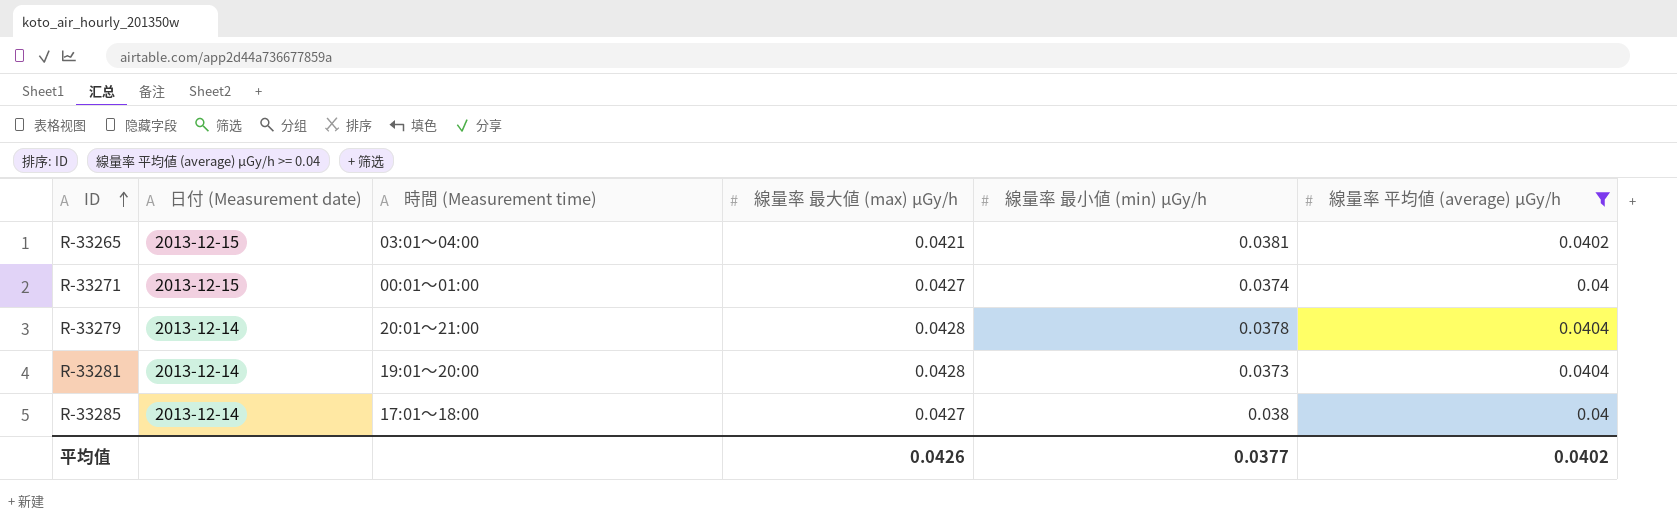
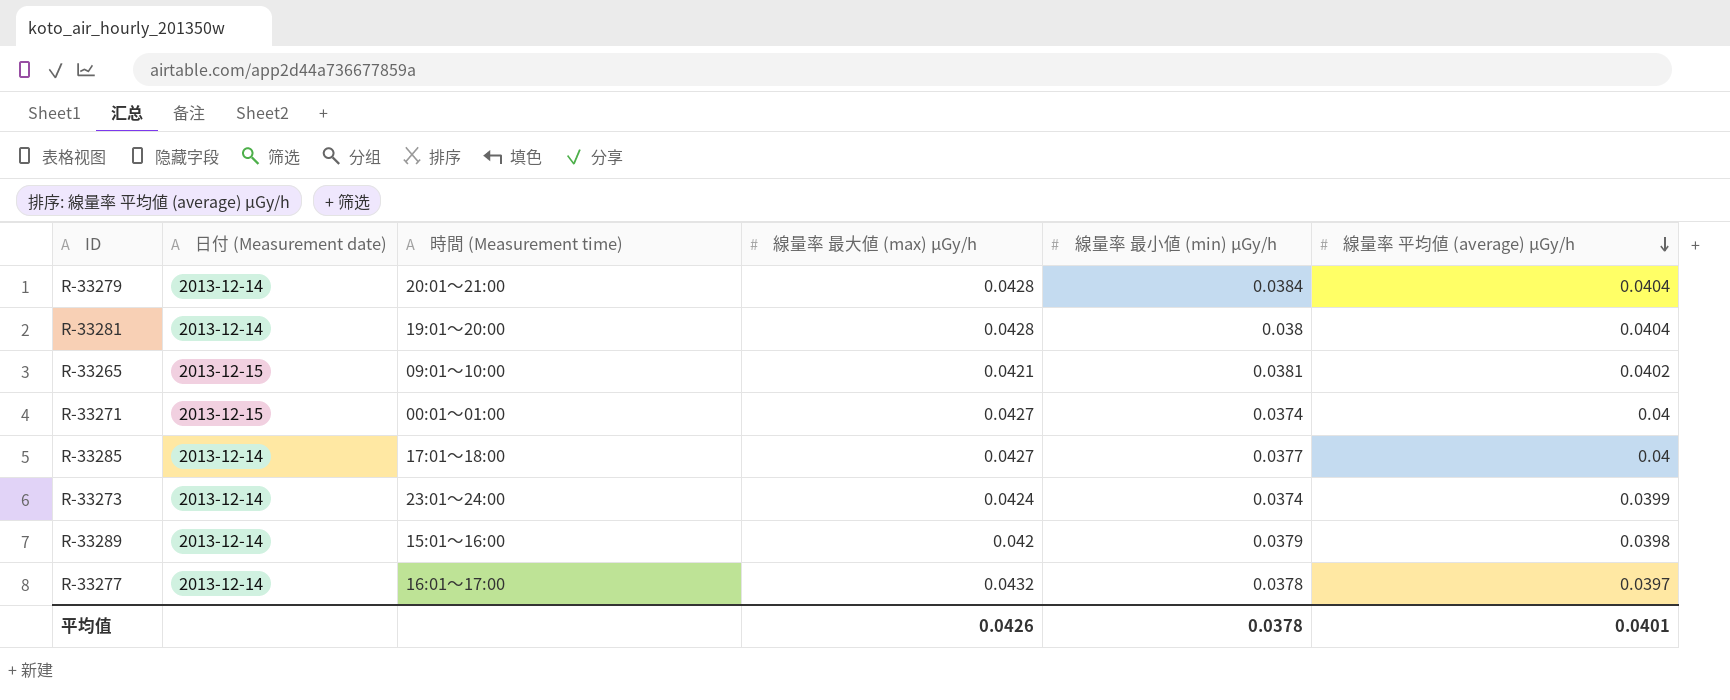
filter: 線量率 平均値 (average) μGy/h >= 0.04 -> none
row order: ID ascending -> 線量率 平均値 (average) μGy/h descending
R-33279 | 線量率 最小値 (min) μGy/h: 0.0378 -> 0.0384
R-33281 | 線量率 最小値 (min) μGy/h: 0.0373 -> 0.038
R-33265 | 時間 (Measurement time): 03:01～04:00 -> 09:01～10:00
R-33285 | 線量率 最小値 (min) μGy/h: 0.038 -> 0.0377
平均值 | 線量率 最小値 (min) μGy/h: 0.0377 -> 0.0378
平均值 | 線量率 平均値 (average) μGy/h: 0.0402 -> 0.0401

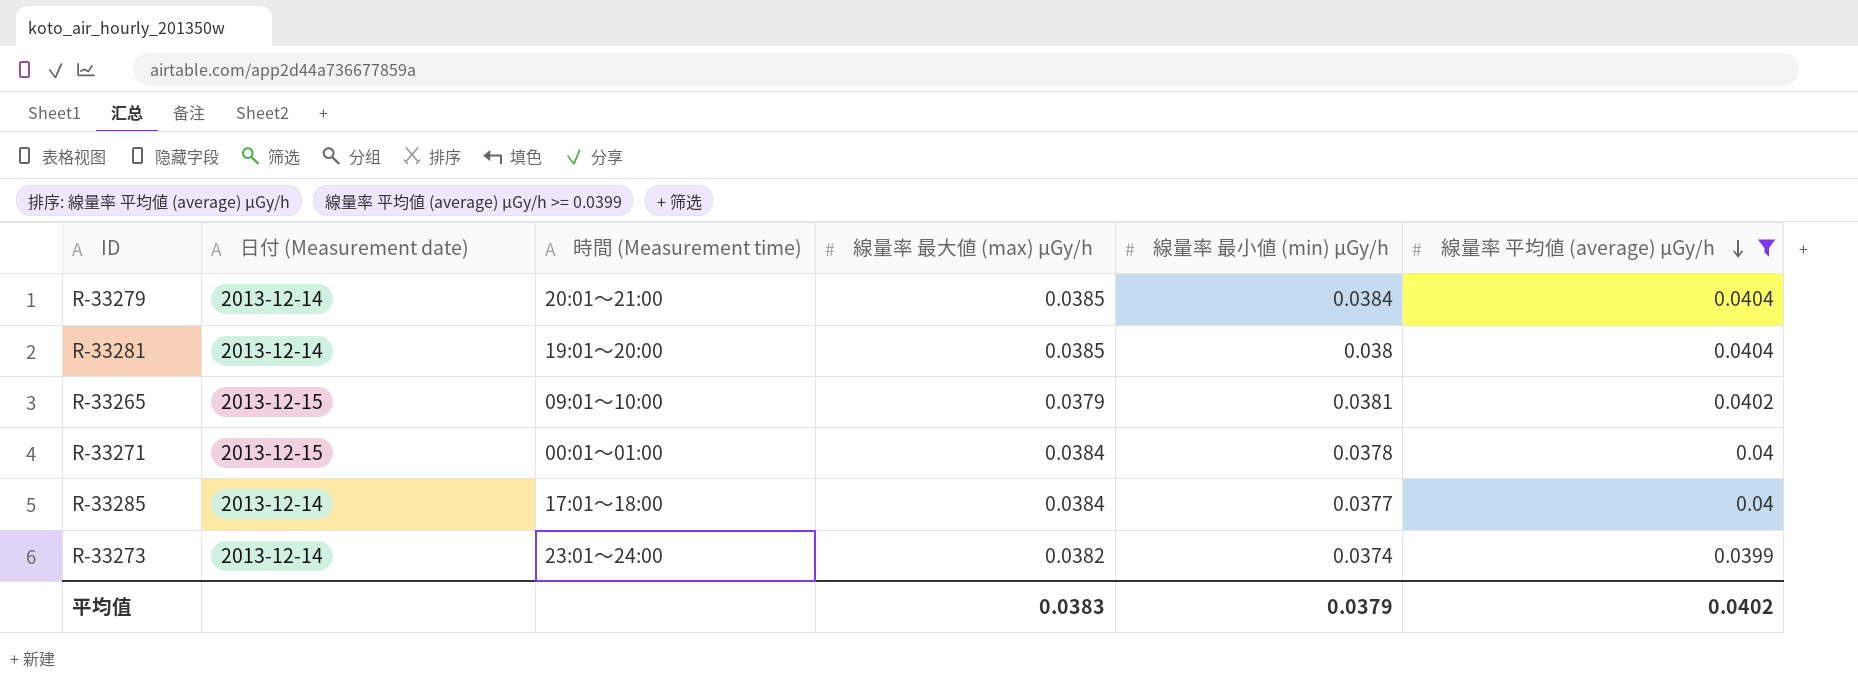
filter: none -> 線量率 平均値 (average) μGy/h >= 0.0399
R-33279 | 線量率 最大値 (max) μGy/h: 0.0428 -> 0.0385
R-33281 | 線量率 最大値 (max) μGy/h: 0.0428 -> 0.0385
R-33265 | 線量率 最大値 (max) μGy/h: 0.0421 -> 0.0379
R-33271 | 線量率 最大値 (max) μGy/h: 0.0427 -> 0.0384
R-33271 | 線量率 最小値 (min) μGy/h: 0.0374 -> 0.0378
R-33285 | 線量率 最大値 (max) μGy/h: 0.0427 -> 0.0384
R-33273 | 線量率 最大値 (max) μGy/h: 0.0424 -> 0.0382
平均值 | 線量率 最大値 (max) μGy/h: 0.0426 -> 0.0383
平均值 | 線量率 最小値 (min) μGy/h: 0.0378 -> 0.0379
平均值 | 線量率 平均値 (average) μGy/h: 0.0401 -> 0.0402

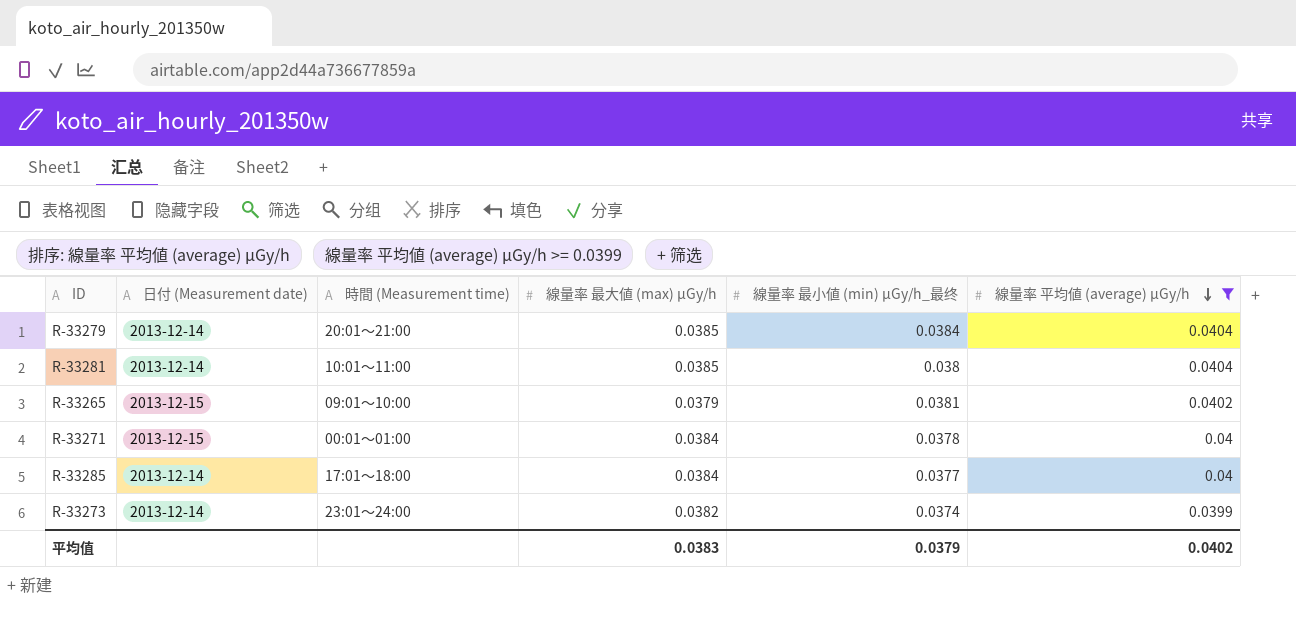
column name: 線量率 最小値 (min) μGy/h -> 線量率 最小値 (min) μGy/h_最终
R-33281 | 時間 (Measurement time): 19:01～20:00 -> 10:01～11:00

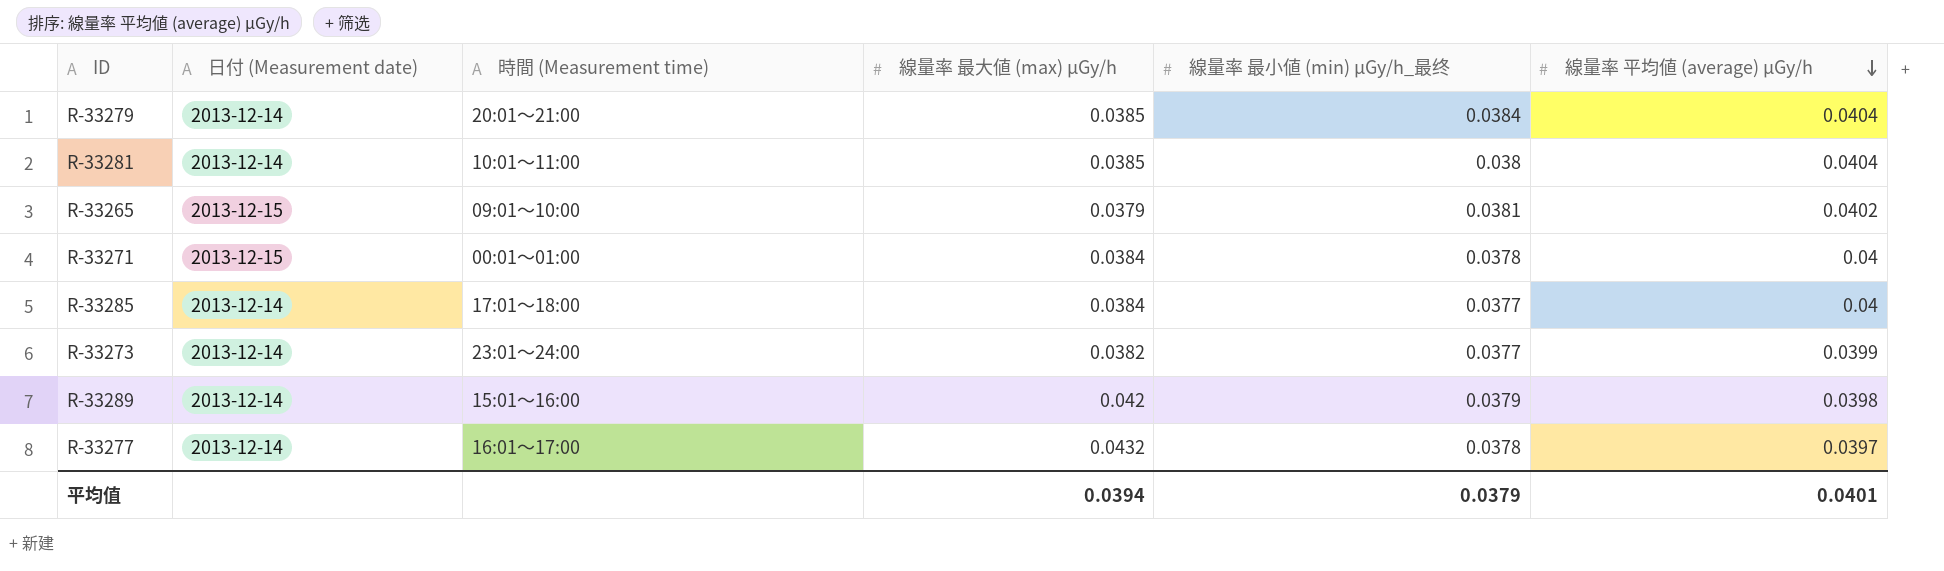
filter: 線量率 平均値 (average) μGy/h >= 0.0399 -> none
R-33273 | 線量率 最小値 (min) μGy/h_最终: 0.0374 -> 0.0377
平均值 | 線量率 最大値 (max) μGy/h: 0.0383 -> 0.0394
平均值 | 線量率 平均値 (average) μGy/h: 0.0402 -> 0.0401

